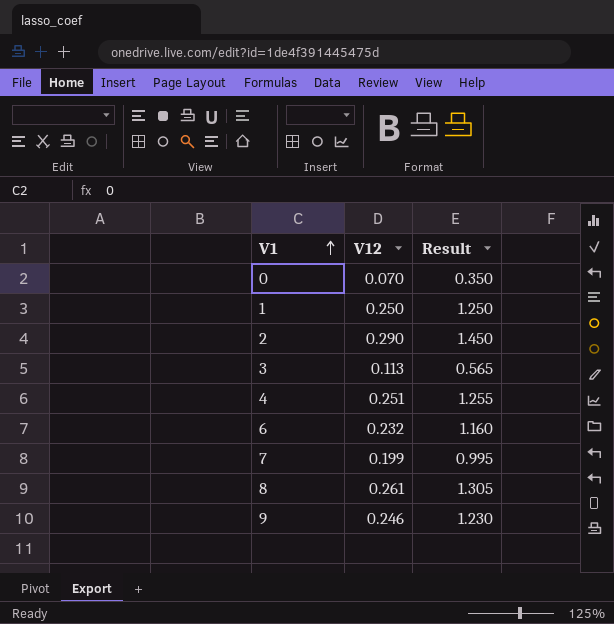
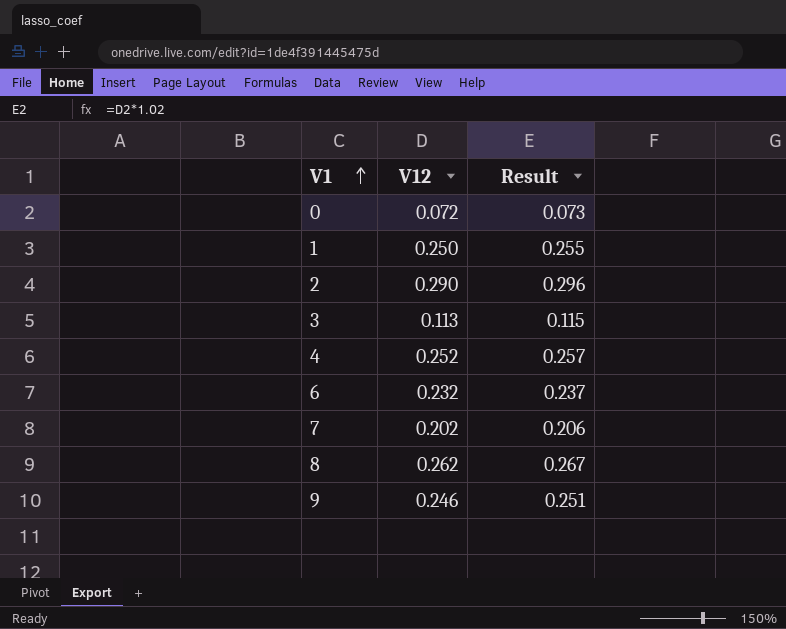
column Result | formula: [V12] * 5 -> [V12] * 1.02
0 | V12: 0.070 -> 0.072
4 | V12: 0.251 -> 0.252
7 | V12: 0.199 -> 0.202
8 | V12: 0.261 -> 0.262

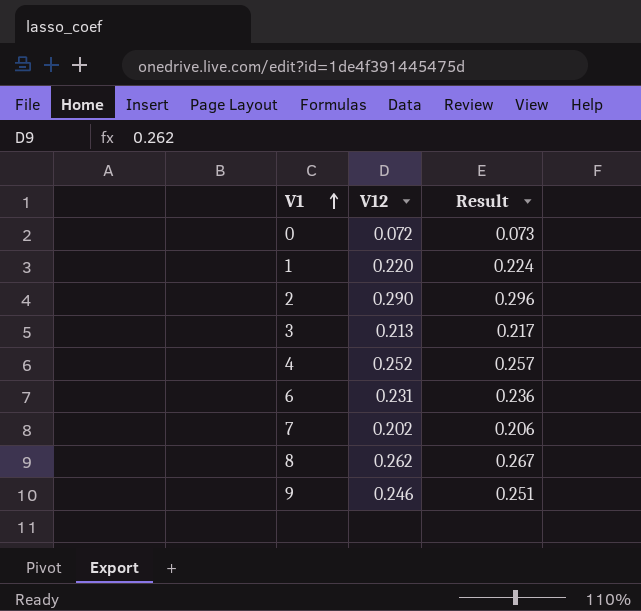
1 | V12: 0.250 -> 0.220
1 | Result: 0.255 -> 0.224
3 | V12: 0.113 -> 0.213
3 | Result: 0.115 -> 0.217
6 | V12: 0.232 -> 0.231
6 | Result: 0.237 -> 0.236

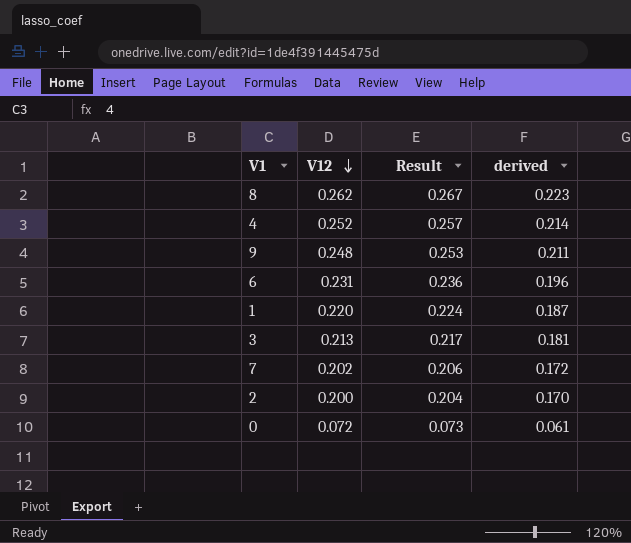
row order: V1 ascending -> V12 descending
column derived | formula: none -> [V12] * 0.85
9 | V12: 0.246 -> 0.248
9 | Result: 0.251 -> 0.253
2 | V12: 0.290 -> 0.200
2 | Result: 0.296 -> 0.204

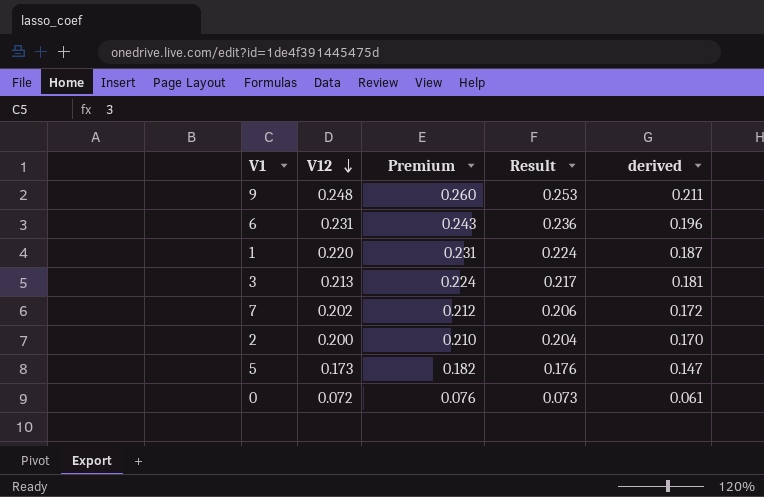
column Premium | formula: none -> [V12] * 1.05
row 8: 0.262 | 0.267 | 0.223 -> none
row 4: 0.252 | 0.257 | 0.214 -> none
row 5: none -> 0.173 | 0.182 | 0.176 | 0.147

